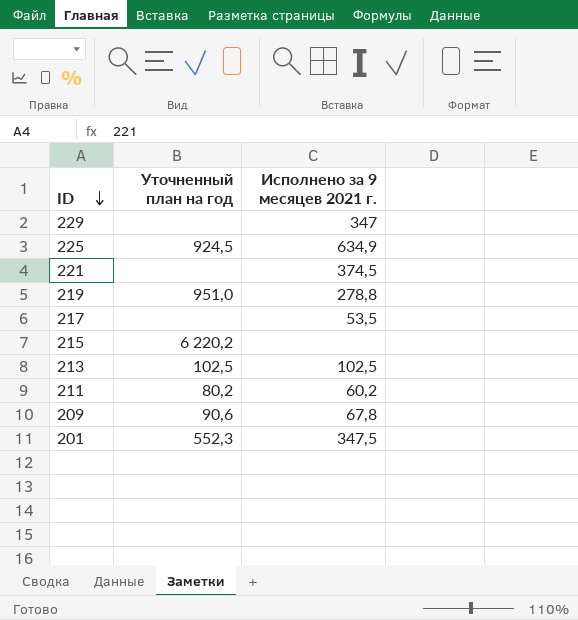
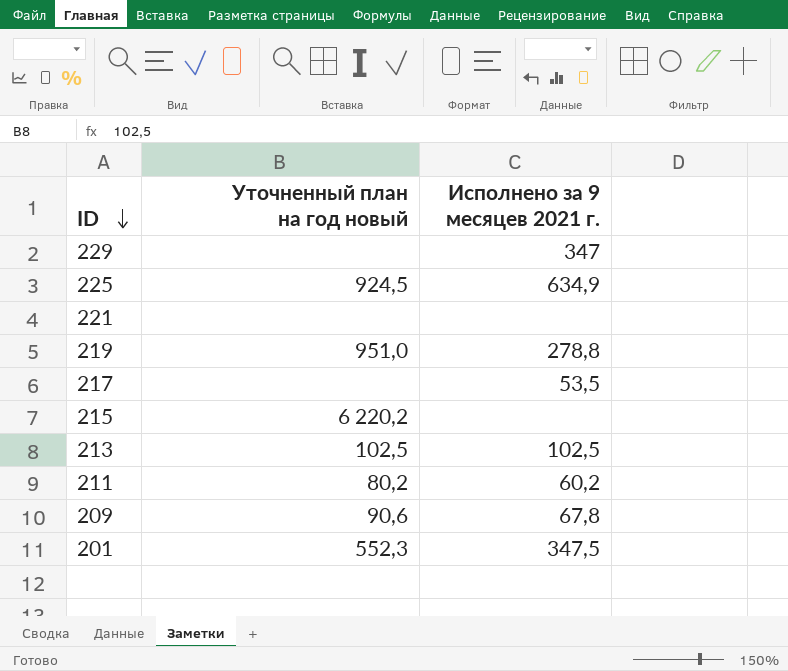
column name: Уточненный план на год -> Уточненный план на год новый
221 | Исполнено за 9 месяцев 2021 г.: 374,5 -> none

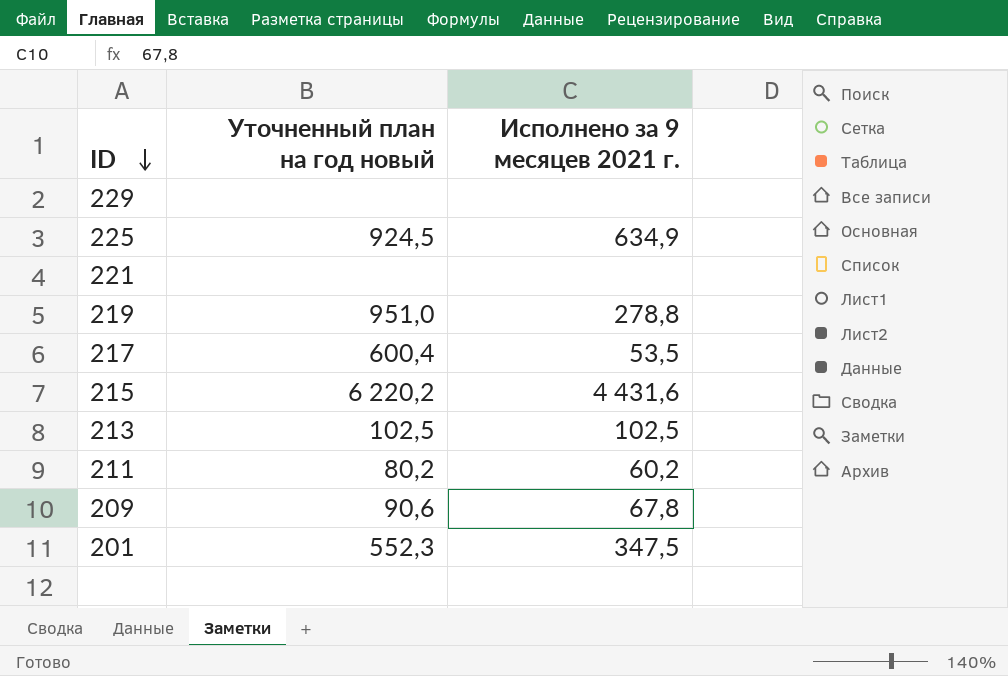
229 | Исполнено за 9 месяцев 2021 г.: 347 -> none
217 | Уточненный план на год новый: none -> 600,4
215 | Исполнено за 9 месяцев 2021 г.: none -> 4 431,6

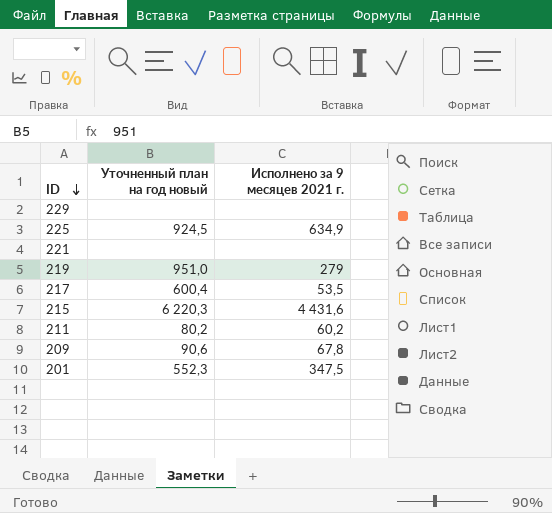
row 213: 102,5 | 102,5 -> none
219 | Исполнено за 9 месяцев 2021 г.: 278,8 -> 279
215 | Уточненный план на год новый: 6 220,2 -> 6 220,3

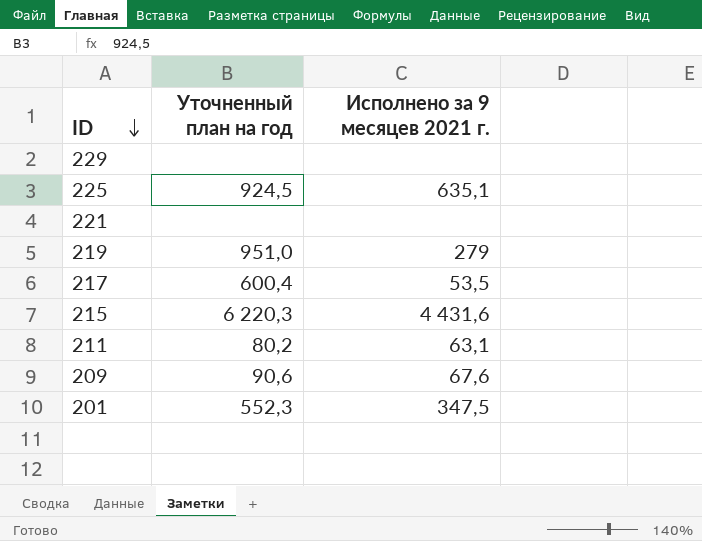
column name: Уточненный план на год новый -> Уточненный план на год
225 | Исполнено за 9 месяцев 2021 г.: 634,9 -> 635,1
211 | Исполнено за 9 месяцев 2021 г.: 60,2 -> 63,1
209 | Исполнено за 9 месяцев 2021 г.: 67,8 -> 67,6

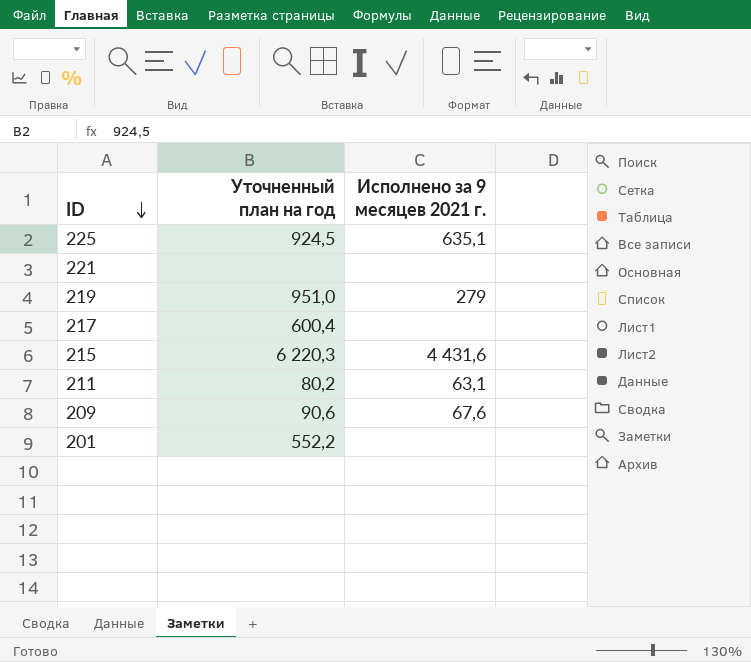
row 229: none | none -> none
217 | Исполнено за 9 месяцев 2021 г.: 53,5 -> none
201 | Уточненный план на год: 552,3 -> 552,2
201 | Исполнено за 9 месяцев 2021 г.: 347,5 -> none

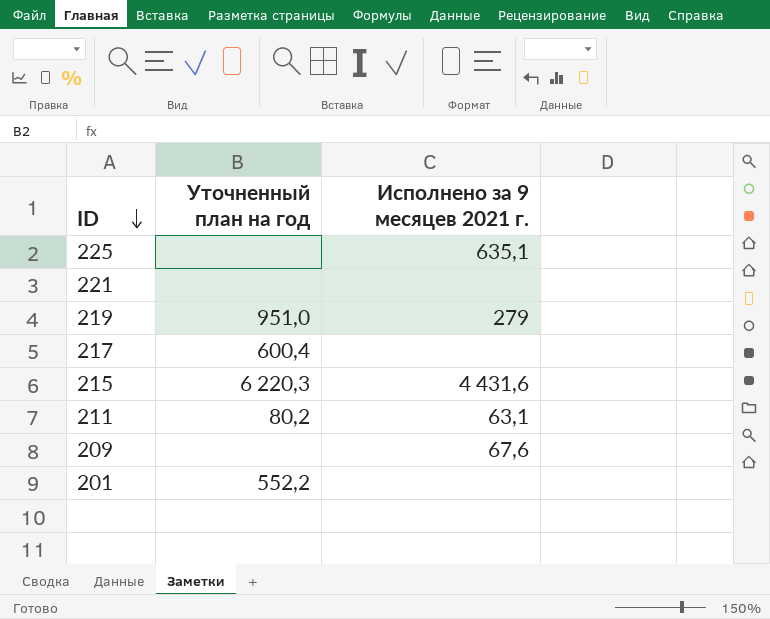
225 | Уточненный план на год: 924,5 -> none
209 | Уточненный план на год: 90,6 -> none

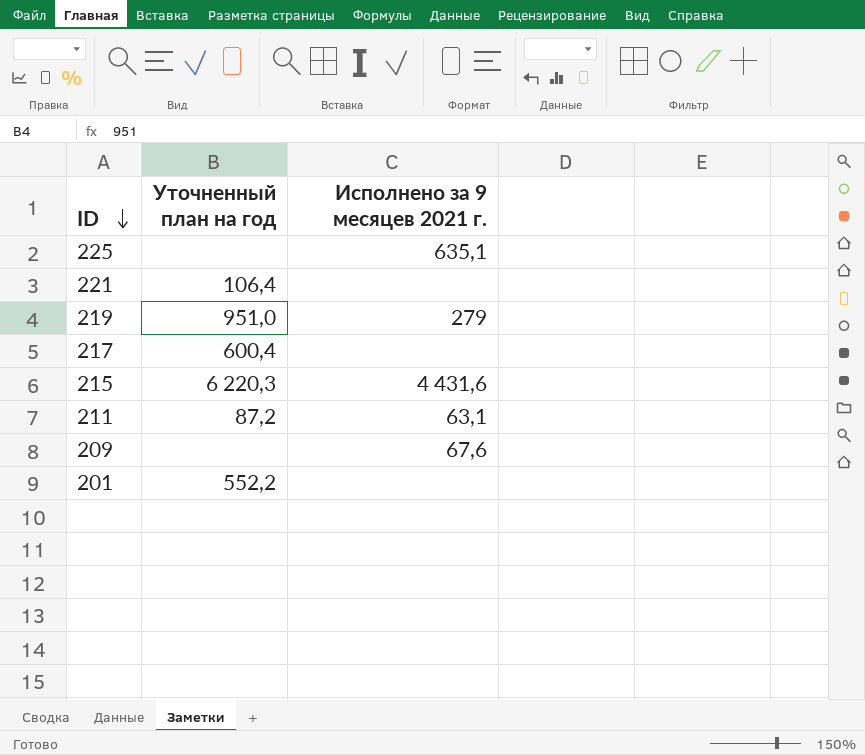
221 | Уточненный план на год: none -> 106,4
211 | Уточненный план на год: 80,2 -> 87,2

